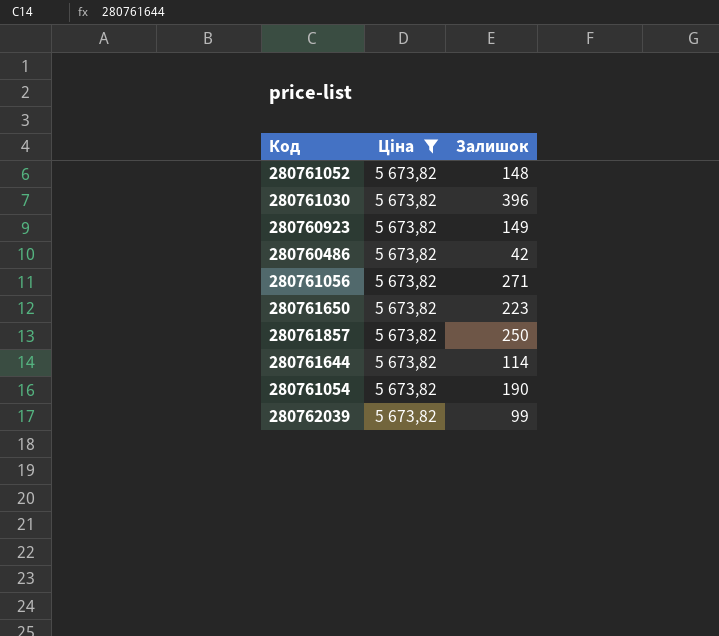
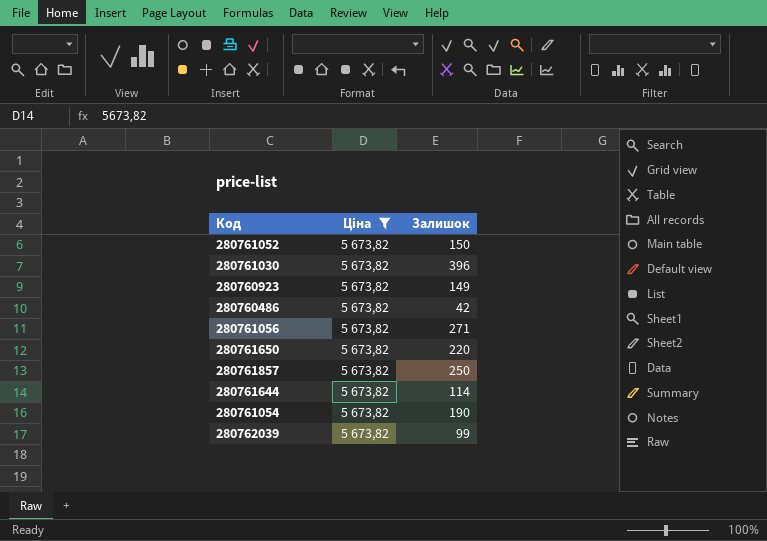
280761052 | Залишок: 148 -> 150
280761650 | Залишок: 223 -> 220

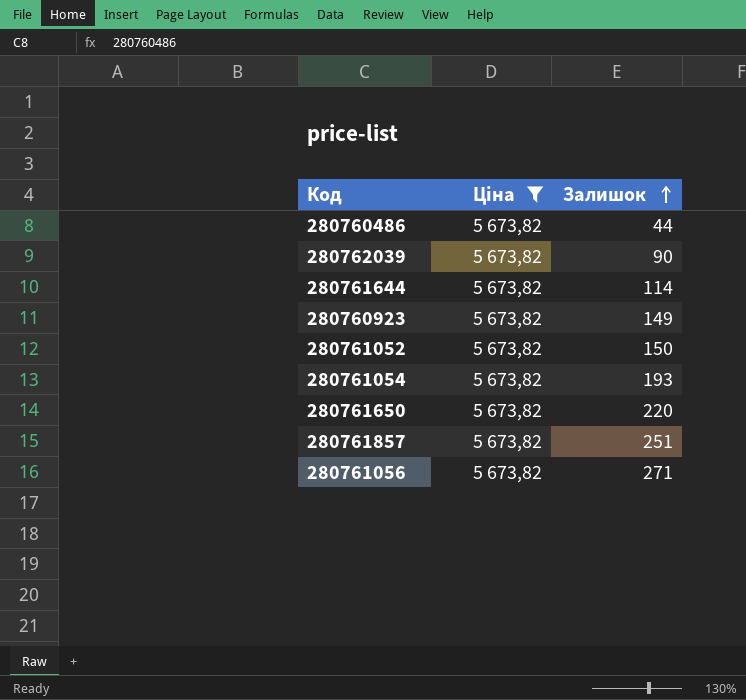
row order: none -> Залишок ascending
row 280761030: 5 673,82 | 396 -> none
280760486 | Залишок: 42 -> 44
280762039 | Залишок: 99 -> 90
280761054 | Залишок: 190 -> 193
280761857 | Залишок: 250 -> 251

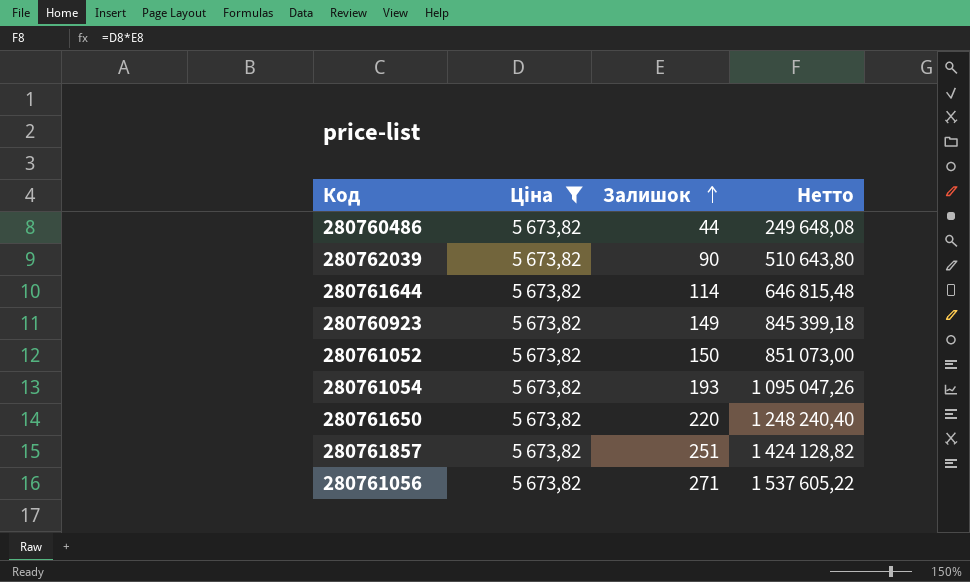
column Нетто | formula: none -> [Ціна] * [Залишок]

